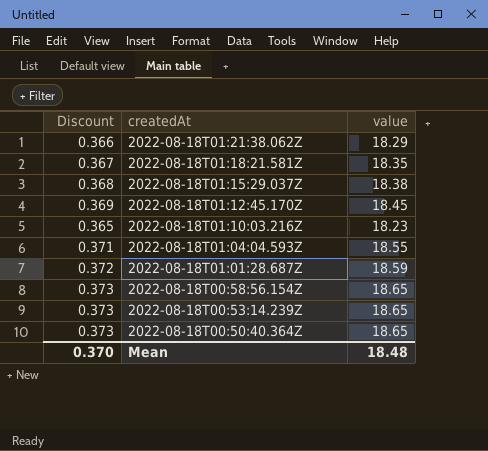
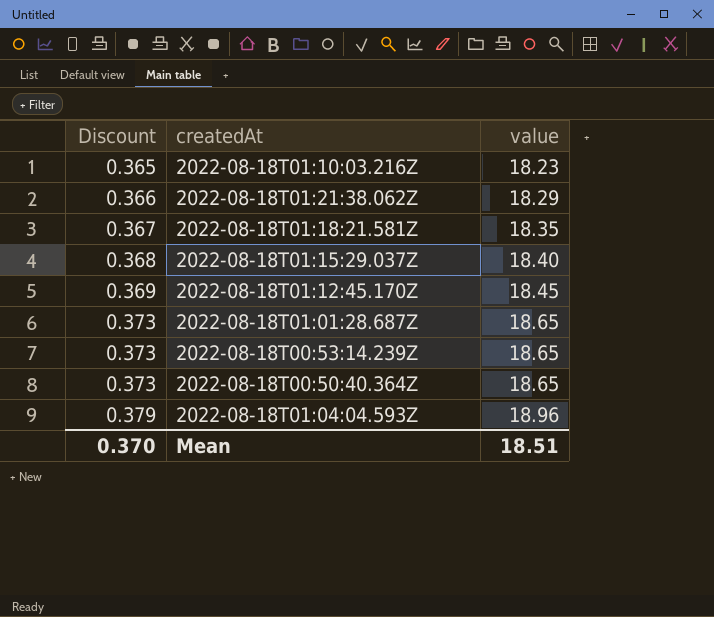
row order: createdAt descending -> Discount ascending
row 2022-08-18T00:58:56.154Z: 0.373 | 18.65 -> none
2022-08-18T01:15:29.037Z | value: 18.38 -> 18.40
2022-08-18T01:01:28.687Z | Discount: 0.372 -> 0.373
2022-08-18T01:01:28.687Z | value: 18.59 -> 18.65
2022-08-18T01:04:04.593Z | Discount: 0.371 -> 0.379
2022-08-18T01:04:04.593Z | value: 18.55 -> 18.96
Mean | value: 18.48 -> 18.51

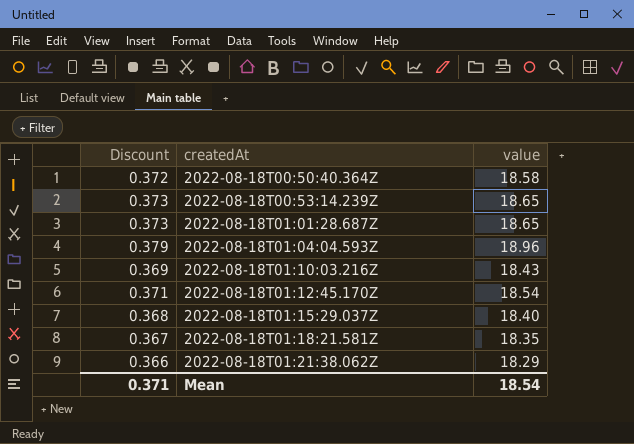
row order: Discount ascending -> createdAt ascending
2022-08-18T00:50:40.364Z | Discount: 0.373 -> 0.372
2022-08-18T00:50:40.364Z | value: 18.65 -> 18.58
2022-08-18T01:10:03.216Z | Discount: 0.365 -> 0.369
2022-08-18T01:10:03.216Z | value: 18.23 -> 18.43
2022-08-18T01:12:45.170Z | Discount: 0.369 -> 0.371
2022-08-18T01:12:45.170Z | value: 18.45 -> 18.54
Mean | Discount: 0.370 -> 0.371
Mean | value: 18.51 -> 18.54

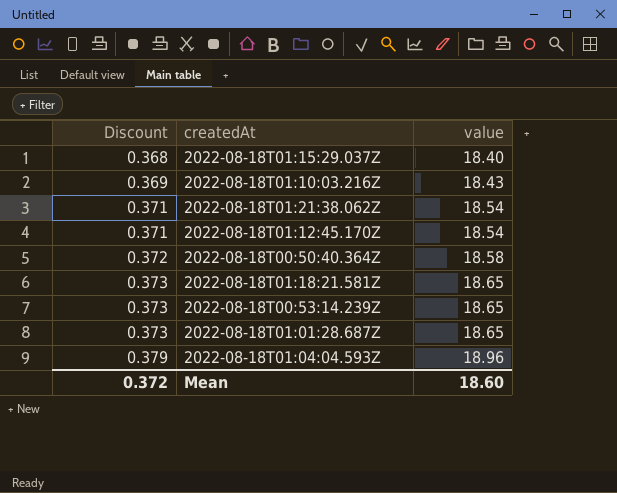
row order: createdAt ascending -> Discount ascending
2022-08-18T01:21:38.062Z | Discount: 0.366 -> 0.371
2022-08-18T01:21:38.062Z | value: 18.29 -> 18.54
2022-08-18T01:18:21.581Z | Discount: 0.367 -> 0.373
2022-08-18T01:18:21.581Z | value: 18.35 -> 18.65
Mean | Discount: 0.371 -> 0.372
Mean | value: 18.54 -> 18.60

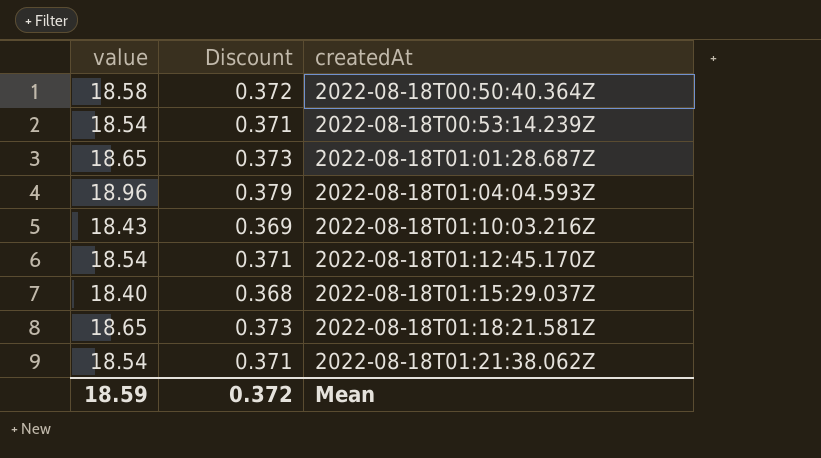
row order: Discount ascending -> createdAt ascending
column value | position: 3 -> 1
2022-08-18T00:53:14.239Z | value: 18.65 -> 18.54
2022-08-18T00:53:14.239Z | Discount: 0.373 -> 0.371
Mean | value: 18.60 -> 18.59

